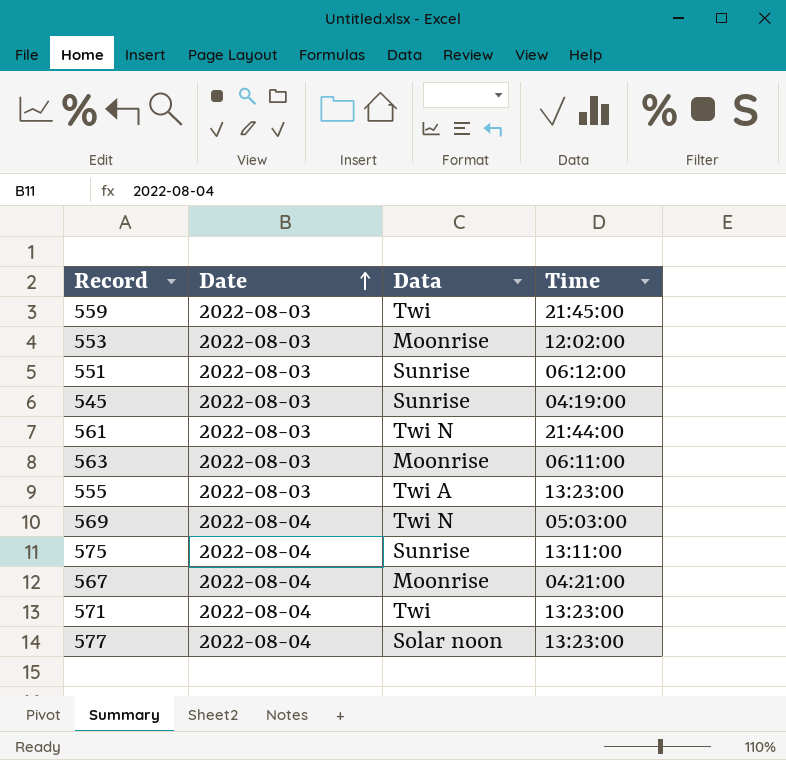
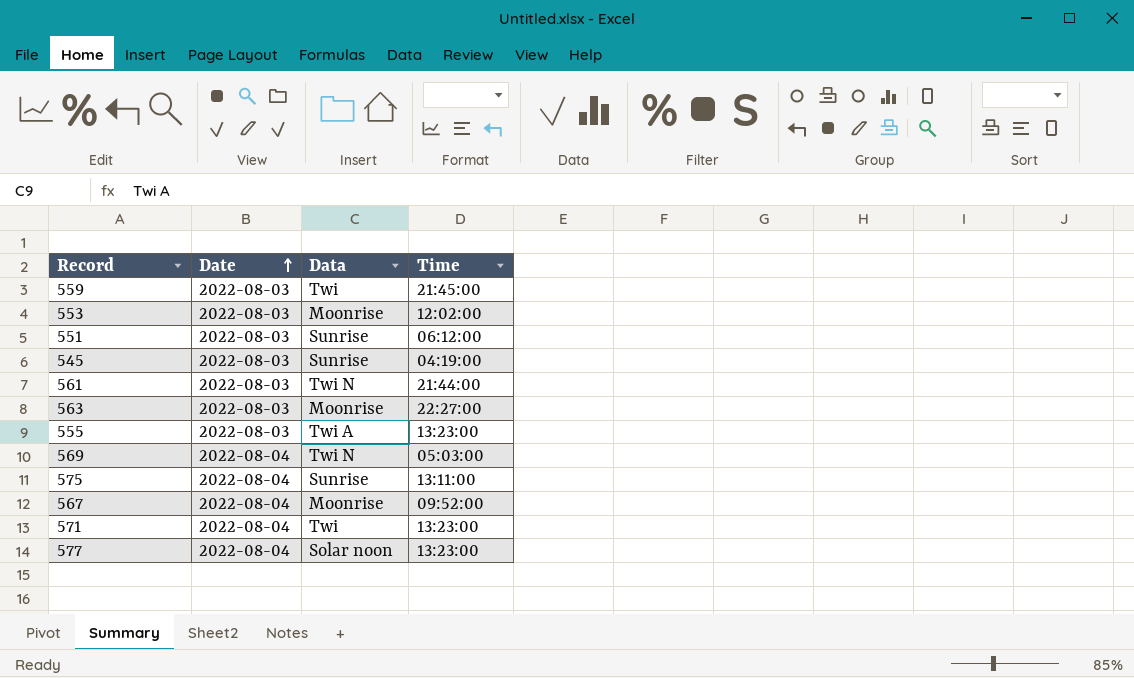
563 | Time: 06:11:00 -> 22:27:00
567 | Time: 04:21:00 -> 09:52:00

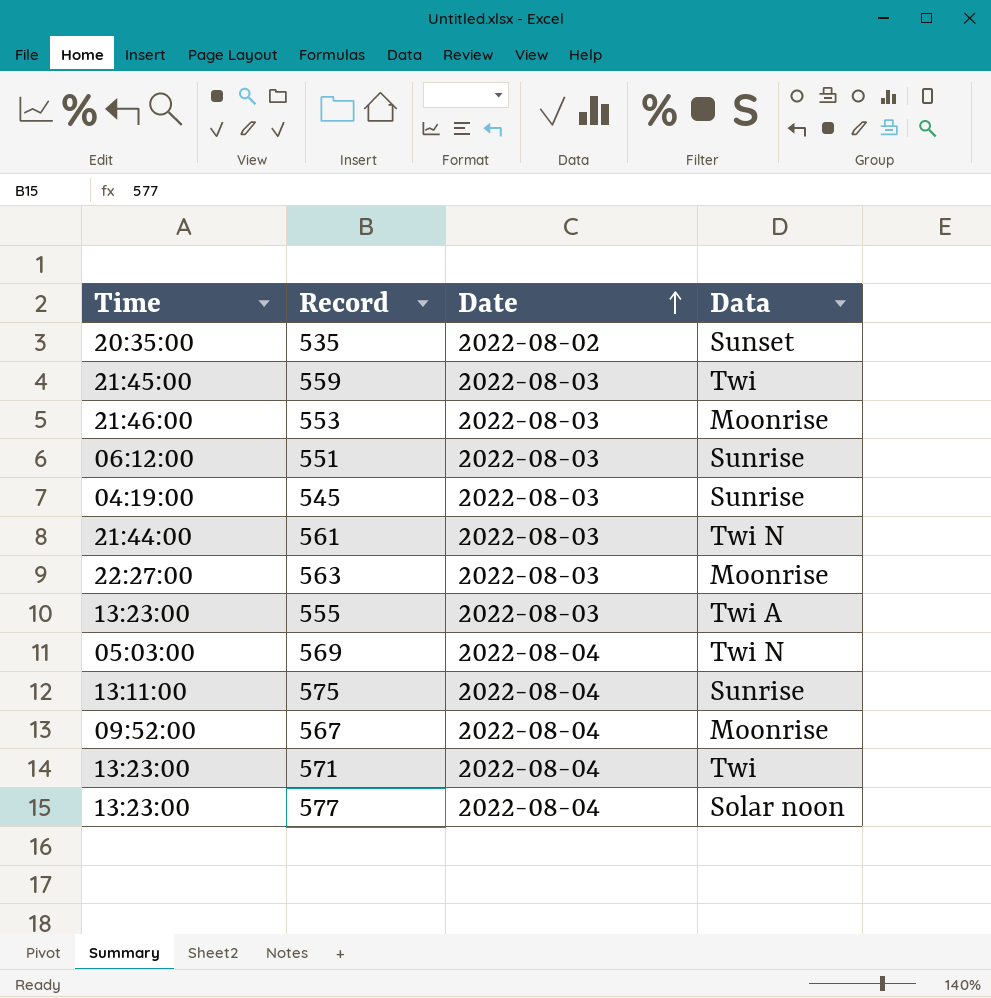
column Time | position: 4 -> 1
row 535: none -> 20:35:00 | 2022-08-02 | Sunset
553 | Time: 12:02:00 -> 21:46:00

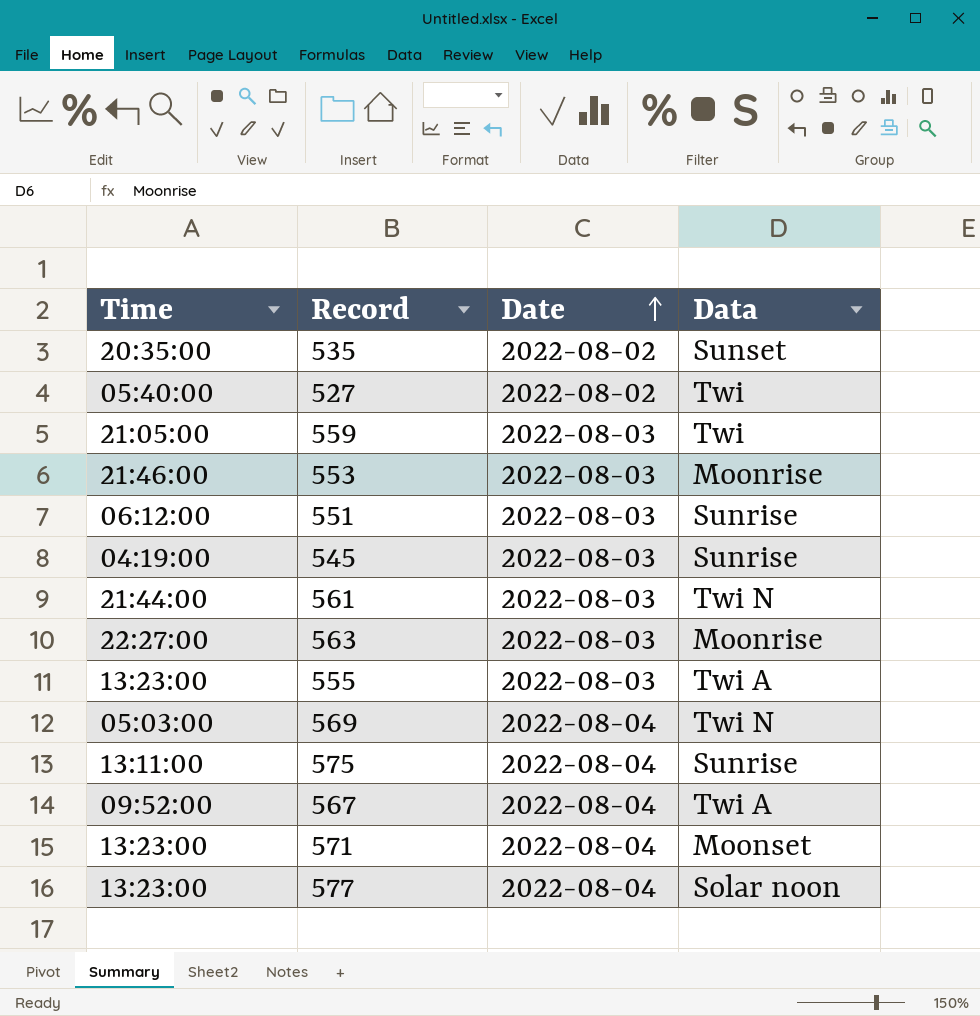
row 527: none -> 05:40:00 | 2022-08-02 | Twi
559 | Time: 21:45:00 -> 21:05:00
567 | Data: Moonrise -> Twi A
571 | Data: Twi -> Moonset

